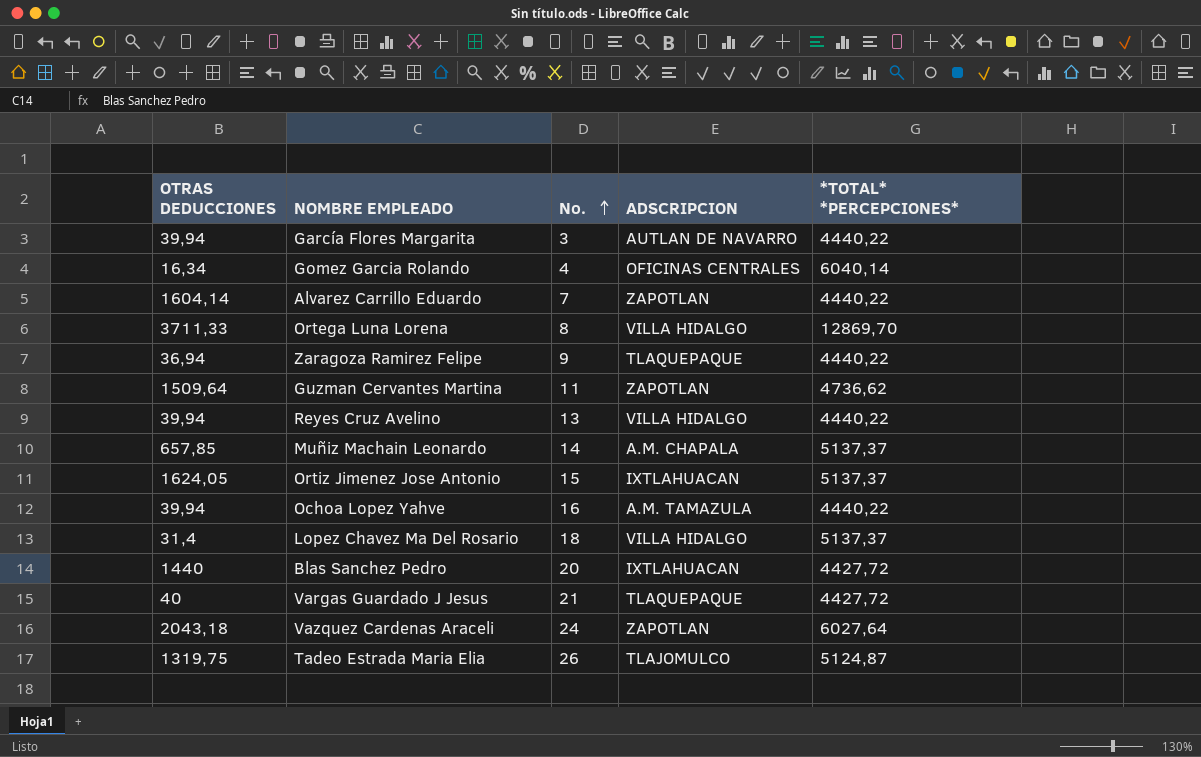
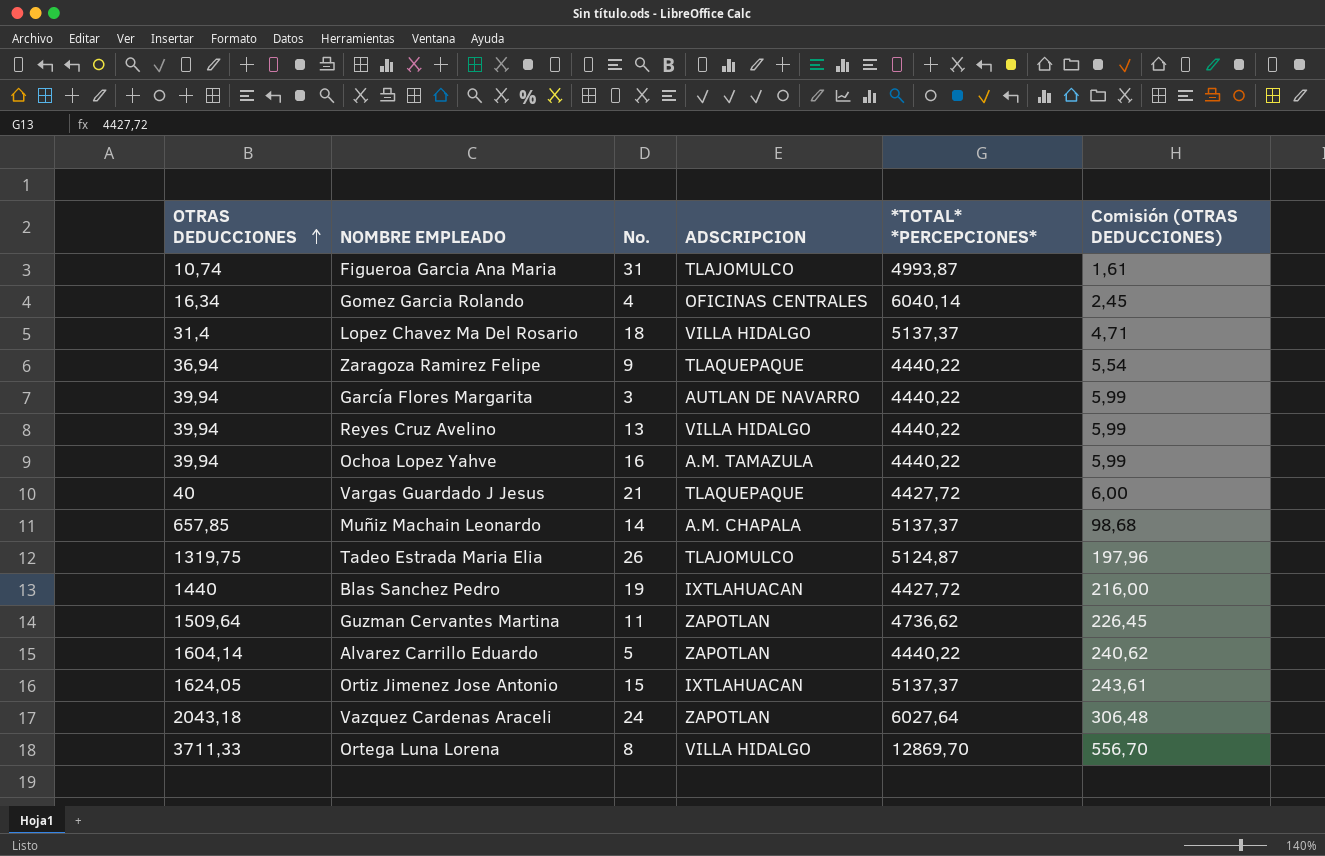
row order: No. ascending -> OTRAS DEDUCCIONES ascending
column Comisión (OTRAS DEDUCCIONES) | formula: none -> [OTRAS DEDUCCIONES] * 0,15
row Figueroa Garcia Ana Maria: none -> 10,74 | 31 | TLAJOMULCO | 4993,87 | 1,61
Blas Sanchez Pedro | No.: 20 -> 19
Alvarez Carrillo Eduardo | No.: 7 -> 5

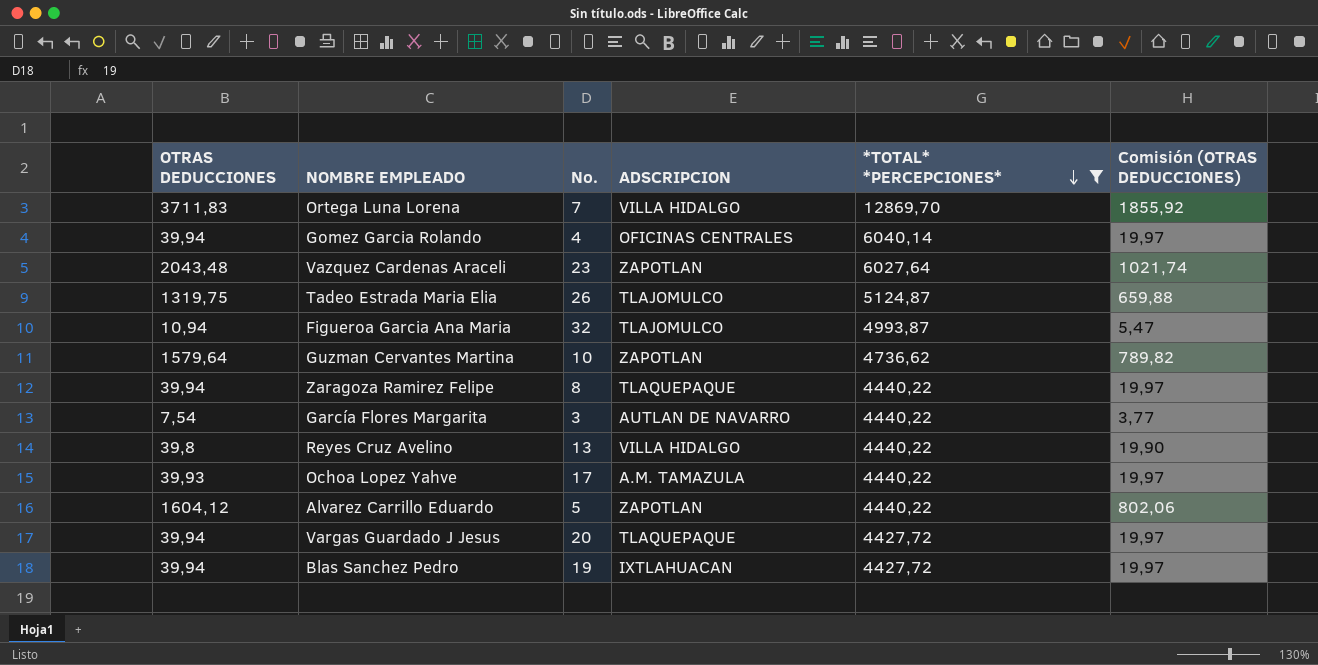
filter: none -> *TOTAL* *PERCEPCIONES* != 5137,37
row order: OTRAS DEDUCCIONES ascending -> *TOTAL* *PERCEPCIONES* descending
column Comisión (OTRAS DEDUCCIONES) | formula: [OTRAS DEDUCCIONES] * 0,15 -> [OTRAS DEDUCCIONES] * 0,5
Ortega Luna Lorena | OTRAS DEDUCCIONES: 3711,33 -> 3711,83
Ortega Luna Lorena | No.: 8 -> 7
Gomez Garcia Rolando | OTRAS DEDUCCIONES: 16,34 -> 39,94
Vazquez Cardenas Araceli | OTRAS DEDUCCIONES: 2043,18 -> 2043,48
Vazquez Cardenas Araceli | No.: 24 -> 23
Figueroa Garcia Ana Maria | OTRAS DEDUCCIONES: 10,74 -> 10,94
Figueroa Garcia Ana Maria | No.: 31 -> 32
Guzman Cervantes Martina | OTRAS DEDUCCIONES: 1509,64 -> 1579,64
Guzman Cervantes Martina | No.: 11 -> 10
Zaragoza Ramirez Felipe | OTRAS DEDUCCIONES: 36,94 -> 39,94
Zaragoza Ramirez Felipe | No.: 9 -> 8
García Flores Margarita | OTRAS DEDUCCIONES: 39,94 -> 7,54
Reyes Cruz Avelino | OTRAS DEDUCCIONES: 39,94 -> 39,8
Ochoa Lopez Yahve | OTRAS DEDUCCIONES: 39,94 -> 39,93
Ochoa Lopez Yahve | No.: 16 -> 17
Alvarez Carrillo Eduardo | OTRAS DEDUCCIONES: 1604,14 -> 1604,12
Vargas Guardado J Jesus | OTRAS DEDUCCIONES: 40 -> 39,94
Vargas Guardado J Jesus | No.: 21 -> 20
Blas Sanchez Pedro | OTRAS DEDUCCIONES: 1440 -> 39,94

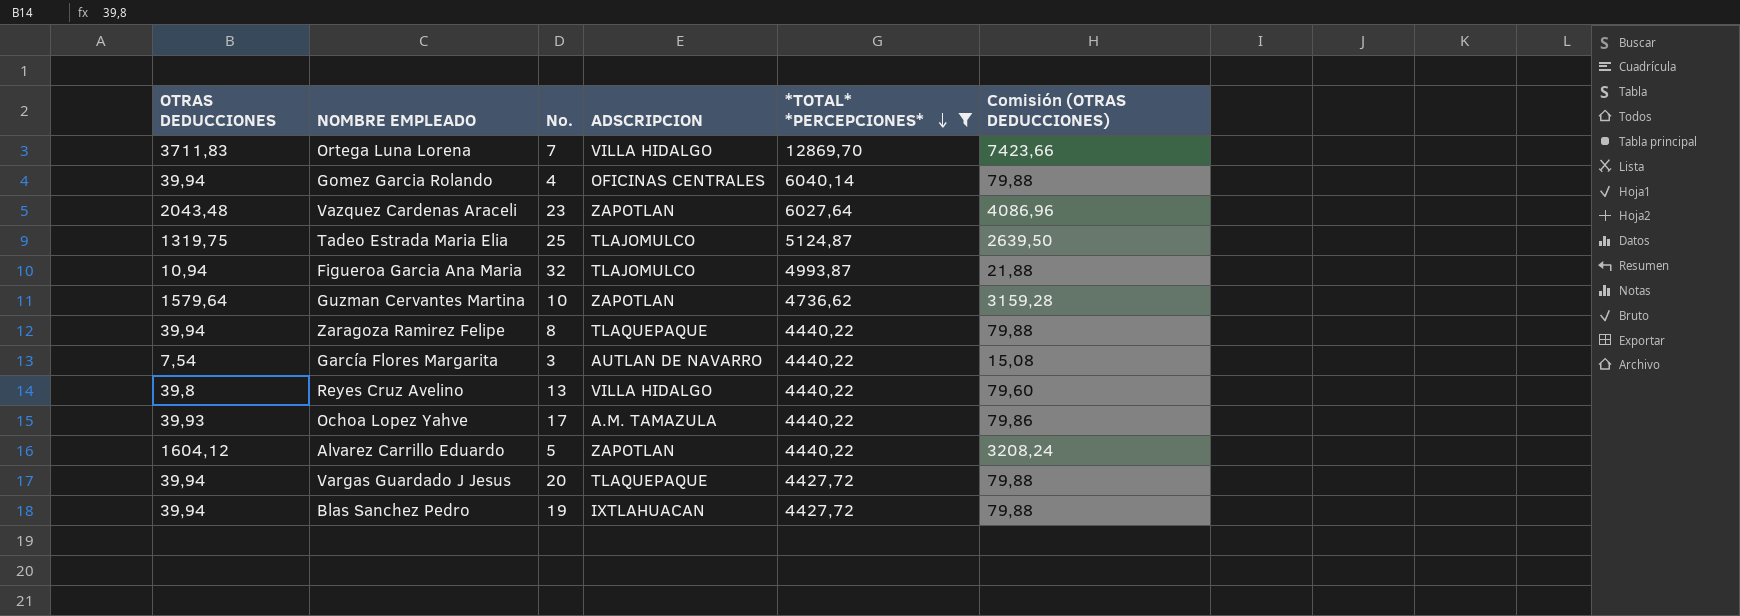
column Comisión (OTRAS DEDUCCIONES) | formula: [OTRAS DEDUCCIONES] * 0,5 -> [OTRAS DEDUCCIONES] * 2
Tadeo Estrada Maria Elia | No.: 26 -> 25

